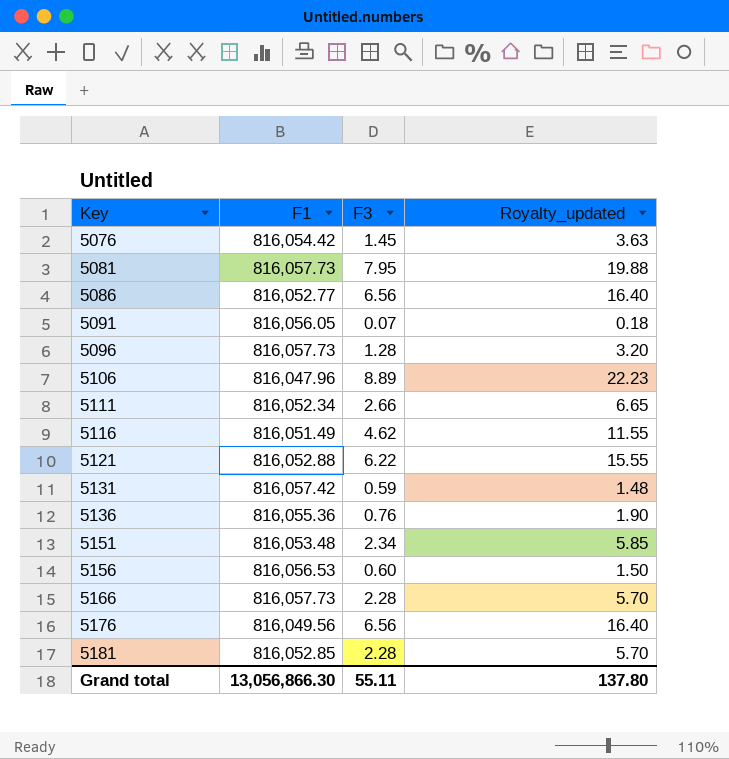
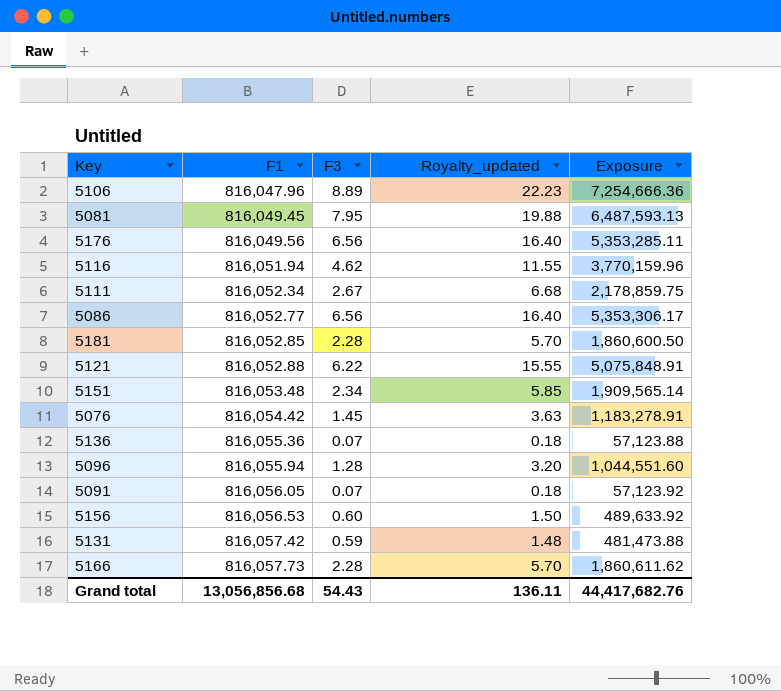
row order: Key ascending -> F1 ascending
column Exposure | formula: none -> [F1] * [F3]
5081 | F1: 816,057.73 -> 816,049.45
5116 | F1: 816,051.49 -> 816,051.94
5111 | F3: 2.66 -> 2.67
5111 | Royalty_updated: 6.65 -> 6.68
5136 | F3: 0.76 -> 0.07
5136 | Royalty_updated: 1.90 -> 0.18
5096 | F1: 816,057.73 -> 816,055.94
Grand total | F1: 13,056,866.30 -> 13,056,856.68
Grand total | F3: 55.11 -> 54.43
Grand total | Royalty_updated: 137.80 -> 136.11

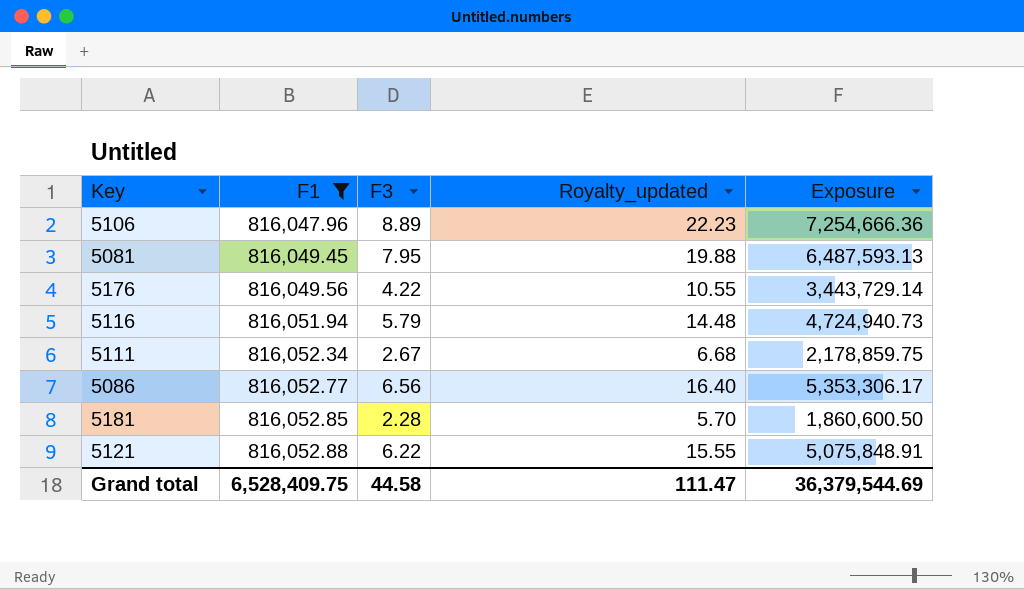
filter: none -> F1 <= 816,052.88
5176 | F3: 6.56 -> 4.22
5176 | Royalty_updated: 16.40 -> 10.55
5176 | Exposure: 5,353,285.11 -> 3,443,729.14
5116 | F3: 4.62 -> 5.79
5116 | Royalty_updated: 11.55 -> 14.48
5116 | Exposure: 3,770,159.96 -> 4,724,940.73
Grand total | F1: 13,056,856.68 -> 6,528,409.75
Grand total | F3: 54.43 -> 44.58
Grand total | Royalty_updated: 136.11 -> 111.47
Grand total | Exposure: 44,417,682.76 -> 36,379,544.69

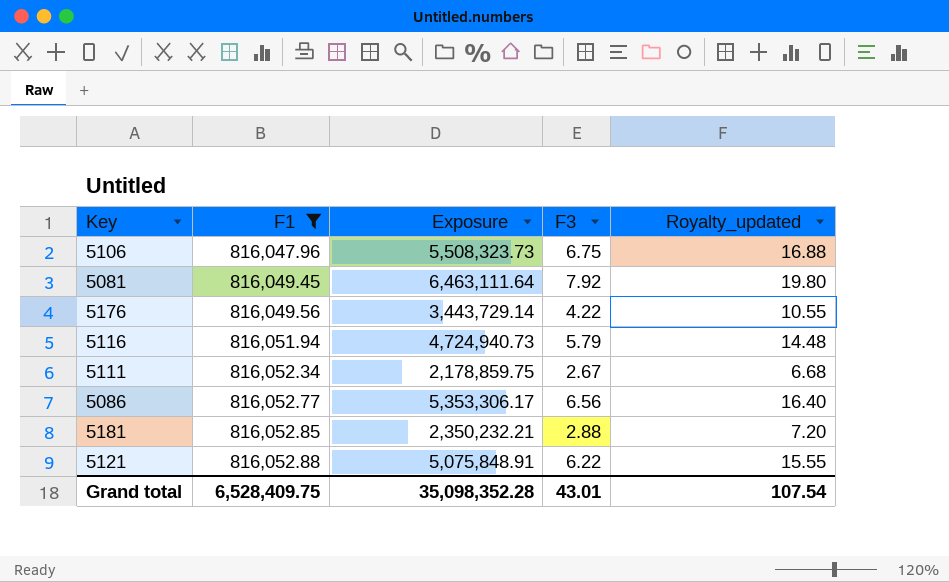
column Exposure | position: 5 -> 3
5106 | Exposure: 7,254,666.36 -> 5,508,323.73
5106 | F3: 8.89 -> 6.75
5106 | Royalty_updated: 22.23 -> 16.88
5081 | Exposure: 6,487,593.13 -> 6,463,111.64
5081 | F3: 7.95 -> 7.92
5081 | Royalty_updated: 19.88 -> 19.80
5181 | Exposure: 1,860,600.50 -> 2,350,232.21
5181 | F3: 2.28 -> 2.88
5181 | Royalty_updated: 5.70 -> 7.20
Grand total | Exposure: 36,379,544.69 -> 35,098,352.28
Grand total | F3: 44.58 -> 43.01
Grand total | Royalty_updated: 111.47 -> 107.54

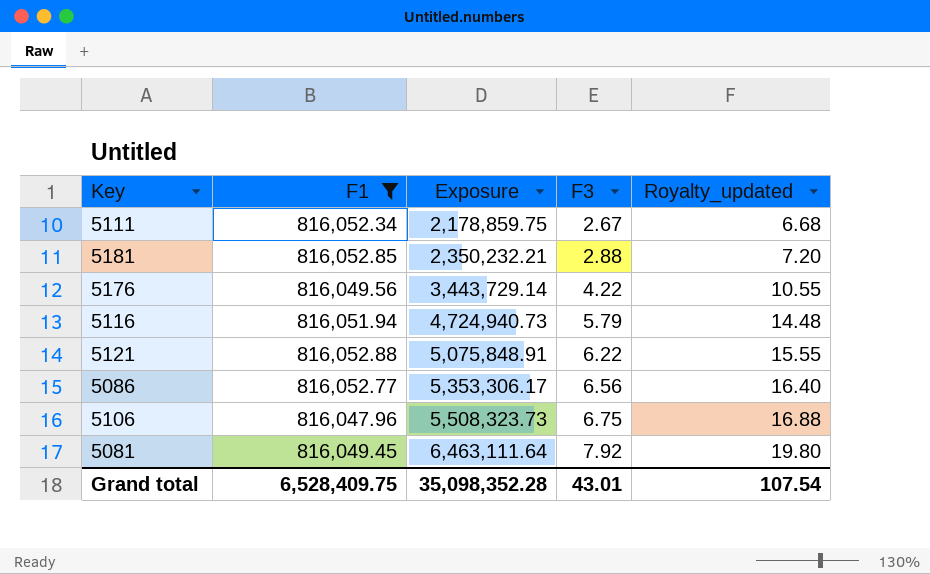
row order: F1 ascending -> Exposure ascending

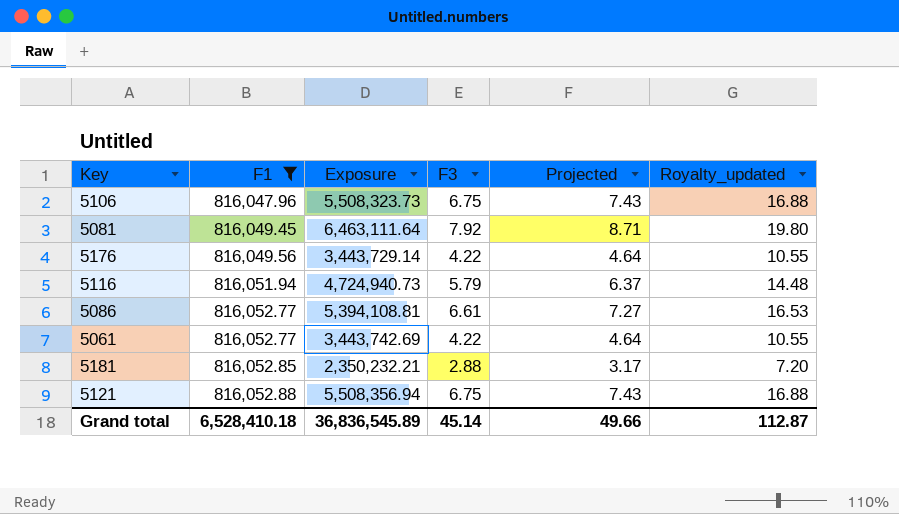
row order: Exposure ascending -> F1 ascending
column Projected | formula: none -> [F3] * 1.1
row 5111: 816,052.34 | 2,178,859.75 | 2.67 | 6.68 -> none
5086 | Exposure: 5,353,306.17 -> 5,394,108.81
5086 | F3: 6.56 -> 6.61
5086 | Royalty_updated: 16.40 -> 16.53
row 5061: none -> 816,052.77 | 3,443,742.69 | 4.22 | 4.64 | 10.55
5121 | Exposure: 5,075,848.91 -> 5,508,356.94
5121 | F3: 6.22 -> 6.75
5121 | Royalty_updated: 15.55 -> 16.88
Grand total | F1: 6,528,409.75 -> 6,528,410.18
Grand total | Exposure: 35,098,352.28 -> 36,836,545.89
Grand total | F3: 43.01 -> 45.14
Grand total | Royalty_updated: 107.54 -> 112.87

